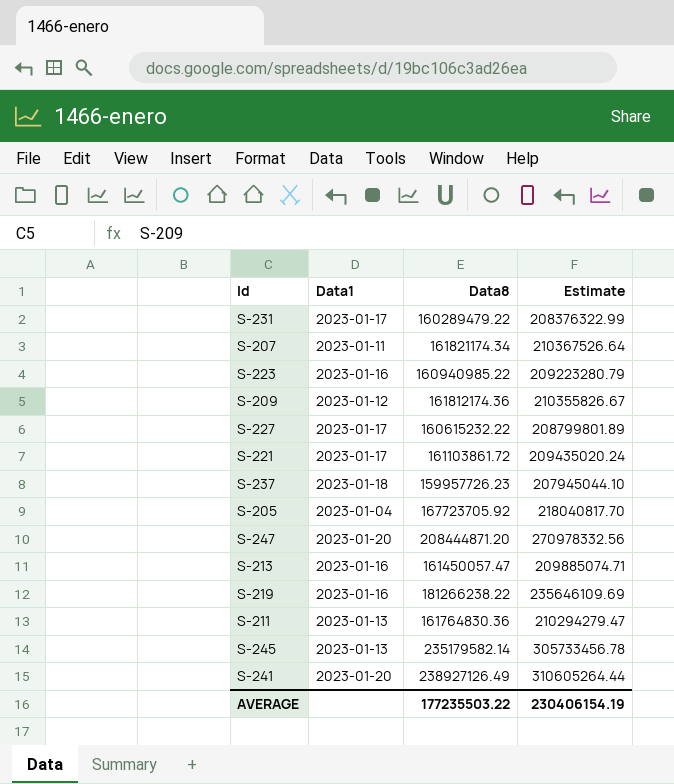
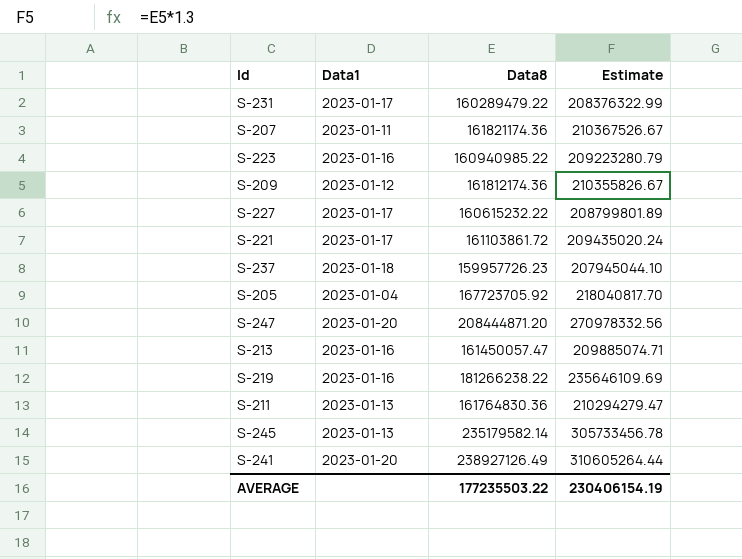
S-207 | Data8: 161821174.34 -> 161821174.36
S-207 | Estimate: 210367526.64 -> 210367526.67

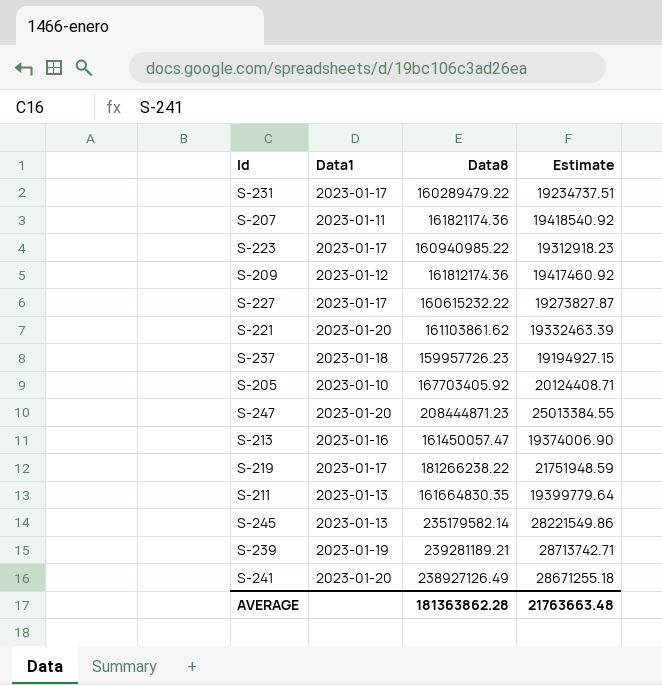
column Estimate | formula: [Data8] * 1.3 -> [Data8] * 0.12
S-223 | Data1: 2023-01-16 -> 2023-01-17
S-221 | Data1: 2023-01-17 -> 2023-01-20
S-221 | Data8: 161103861.72 -> 161103861.62
S-205 | Data1: 2023-01-04 -> 2023-01-10
S-205 | Data8: 167723705.92 -> 167703405.92
S-247 | Data8: 208444871.20 -> 208444871.23
S-219 | Data1: 2023-01-16 -> 2023-01-17
S-211 | Data8: 161764830.36 -> 161664830.35
row S-239: none -> 2023-01-19 | 239281189.21 | 28713742.71
AVERAGE | Data8: 177235503.22 -> 181363862.28
AVERAGE | Estimate: 230406154.19 -> 21763663.48

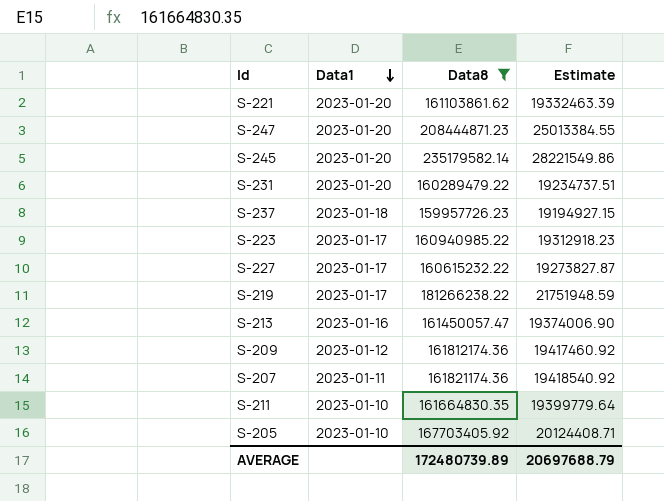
filter: none -> Data8 <= 235179582.14
row order: none -> Data1 descending
S-245 | Data1: 2023-01-13 -> 2023-01-20
S-231 | Data1: 2023-01-17 -> 2023-01-20
S-211 | Data1: 2023-01-13 -> 2023-01-10
AVERAGE | Data8: 181363862.28 -> 172480739.89
AVERAGE | Estimate: 21763663.48 -> 20697688.79

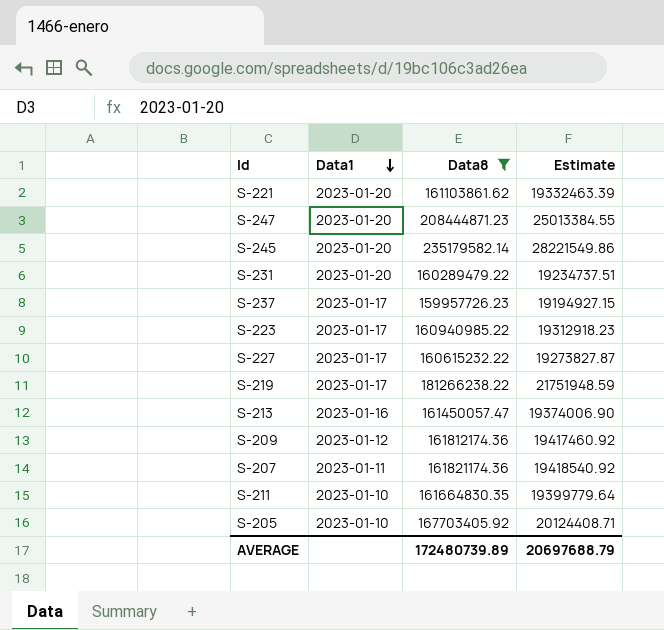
S-237 | Data1: 2023-01-18 -> 2023-01-17

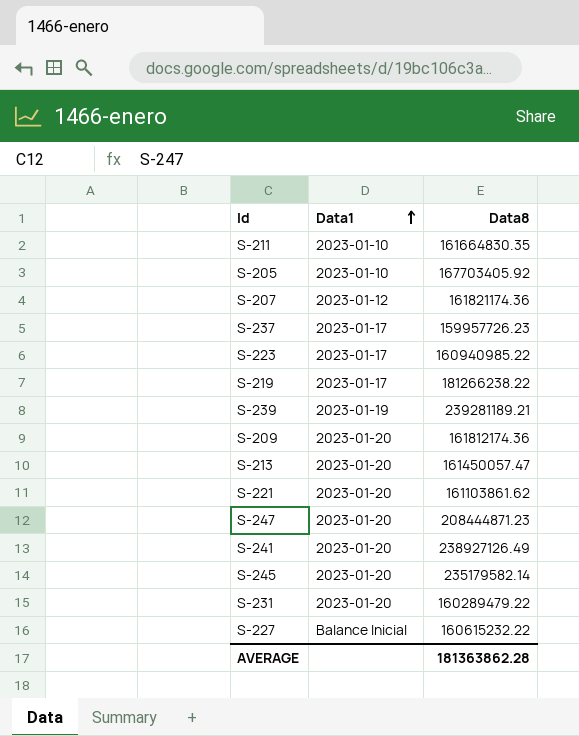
filter: Data8 <= 235179582.14 -> none
row order: Data1 descending -> Data1 ascending
column Estimate | formula: [Data8] * 0.12 -> none
S-207 | Data1: 2023-01-11 -> 2023-01-12
S-209 | Data1: 2023-01-12 -> 2023-01-20
S-213 | Data1: 2023-01-16 -> 2023-01-20
S-227 | Data1: 2023-01-17 -> Balance Inicial
AVERAGE | Data8: 172480739.89 -> 181363862.28

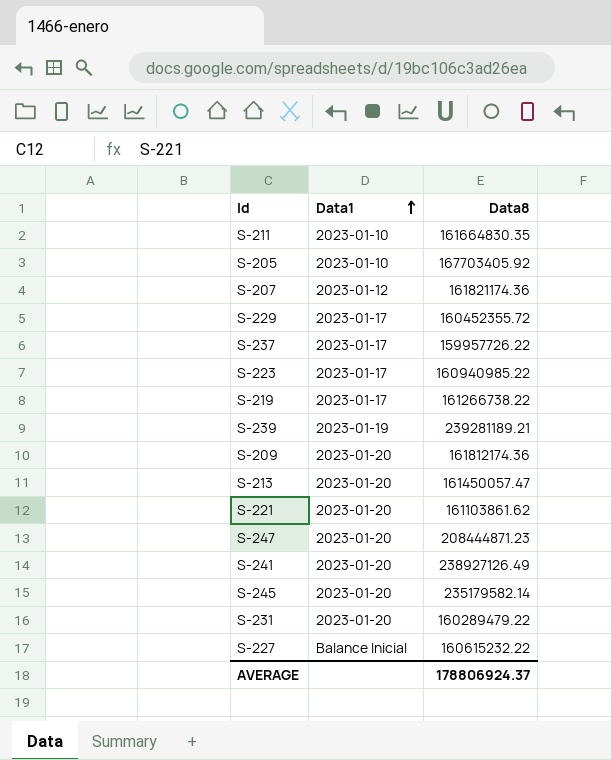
row S-229: none -> 2023-01-17 | 160452355.72
S-237 | Data8: 159957726.23 -> 159957726.22
S-219 | Data8: 181266238.22 -> 161266738.22
AVERAGE | Data8: 181363862.28 -> 178806924.37

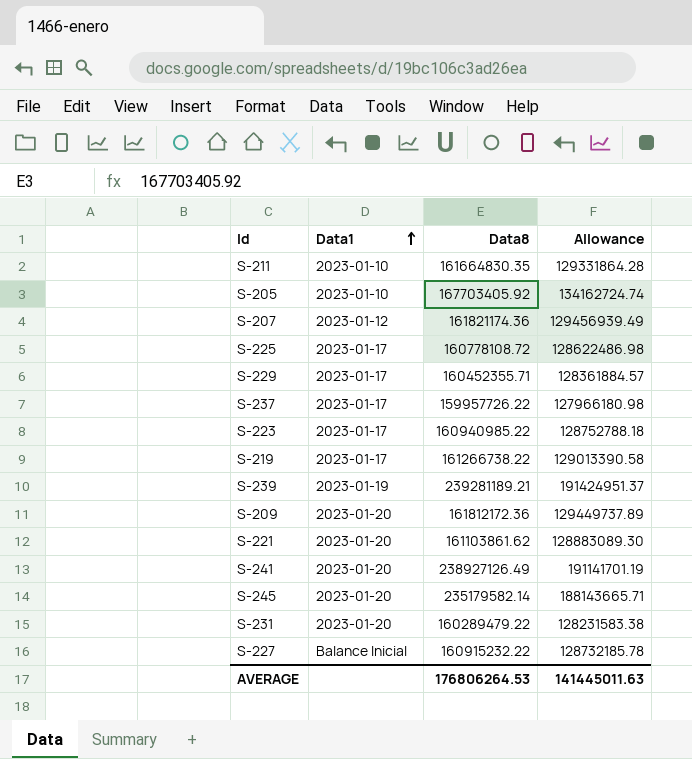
column Allowance | formula: none -> [Data8] * 0.8
row S-213: 2023-01-20 | 161450057.47 -> none
row S-247: 2023-01-20 | 208444871.23 -> none
row S-225: none -> 2023-01-17 | 160778108.72 | 128622486.98
S-229 | Data8: 160452355.72 -> 160452355.71
S-209 | Data8: 161812174.36 -> 161812172.36
S-227 | Data8: 160615232.22 -> 160915232.22
AVERAGE | Data8: 178806924.37 -> 176806264.53

